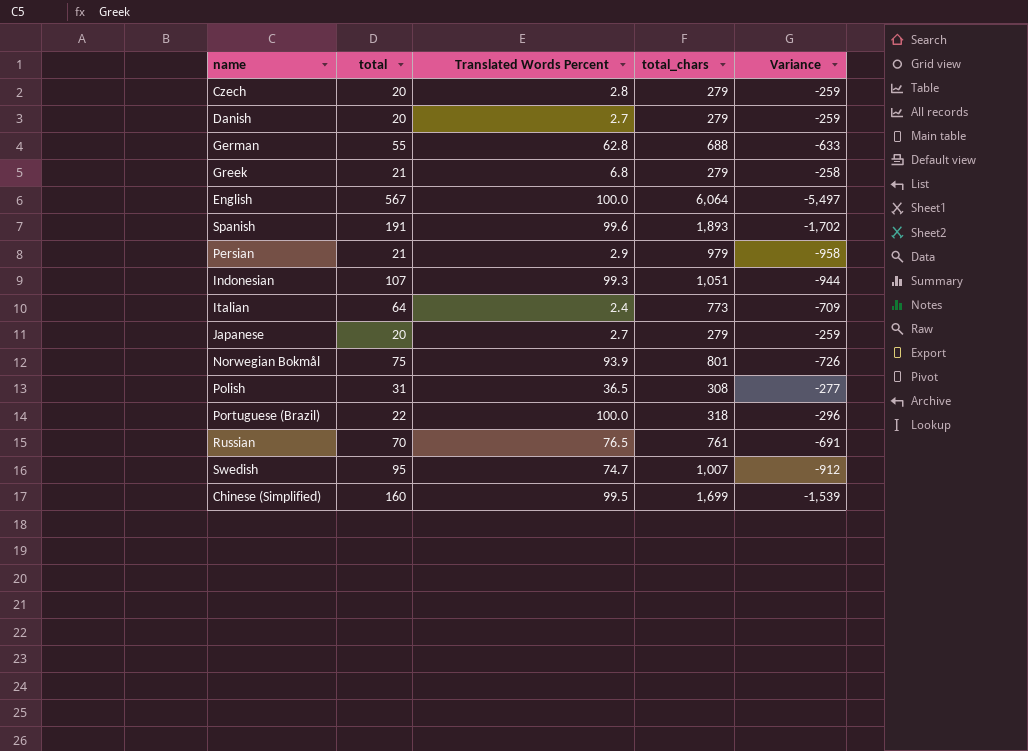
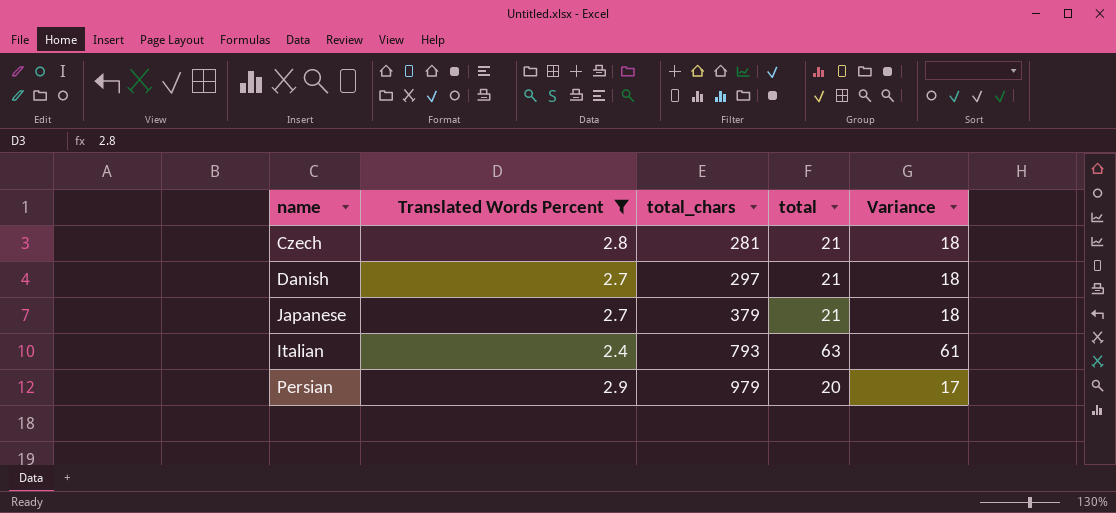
filter: none -> Translated Words Percent <= 2.9
row order: none -> total_chars ascending
column total | position: 2 -> 4
column Variance | formula: [total] - [total_chars] -> [total] - [Translated Words Percent]
Czech | total_chars: 279 -> 281
Czech | total: 20 -> 21
Danish | total_chars: 279 -> 297
Danish | total: 20 -> 21
Japanese | total_chars: 279 -> 379
Japanese | total: 20 -> 21
Italian | total_chars: 773 -> 793
Italian | total: 64 -> 63
Persian | total: 21 -> 20

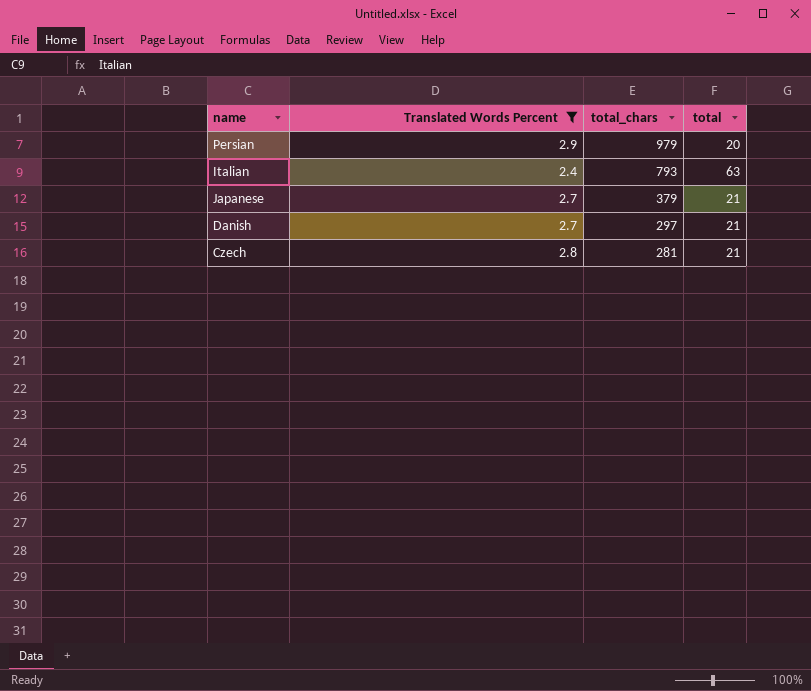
row order: total_chars ascending -> total_chars descending
column Variance | formula: [total] - [Translated Words Percent] -> none

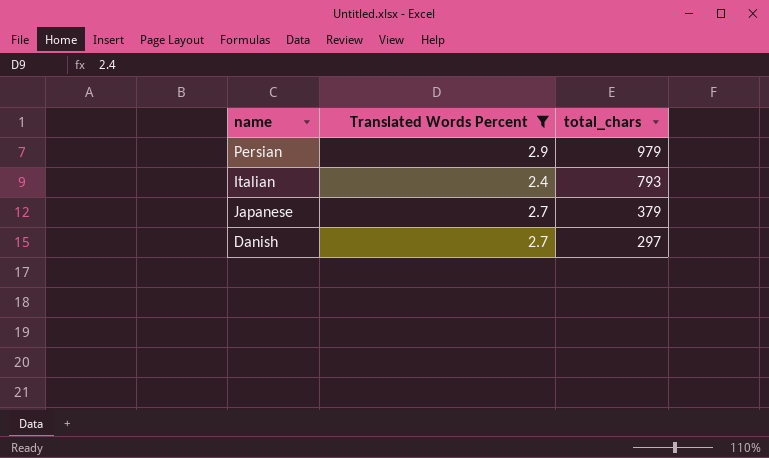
column total | position: 4 -> none
row Czech: 2.8 | 281 | 21 -> none

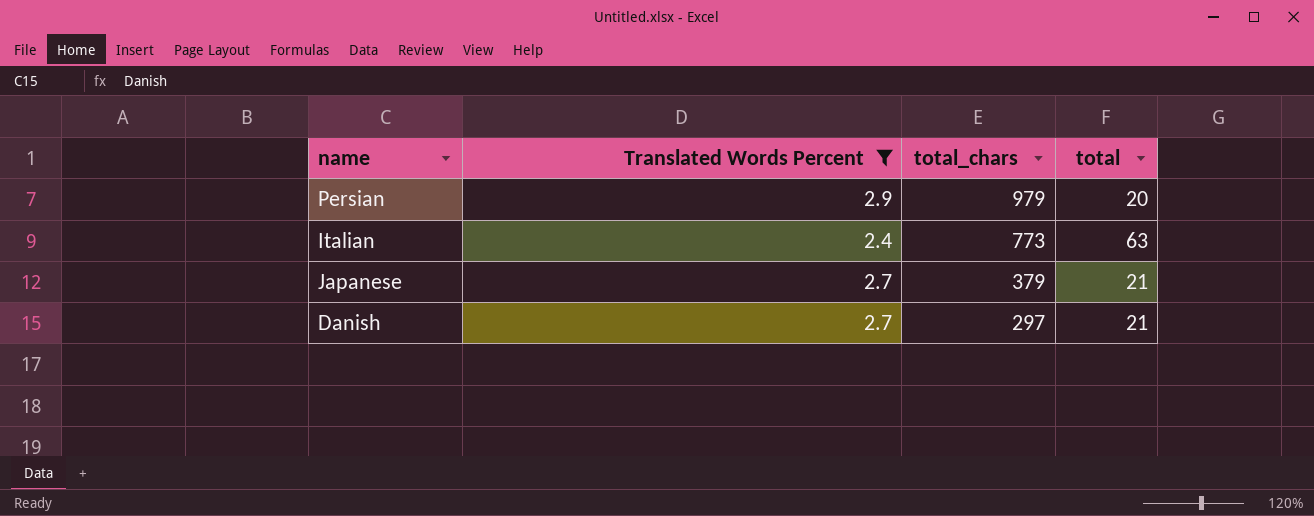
column total | position: none -> 4
Italian | total_chars: 793 -> 773

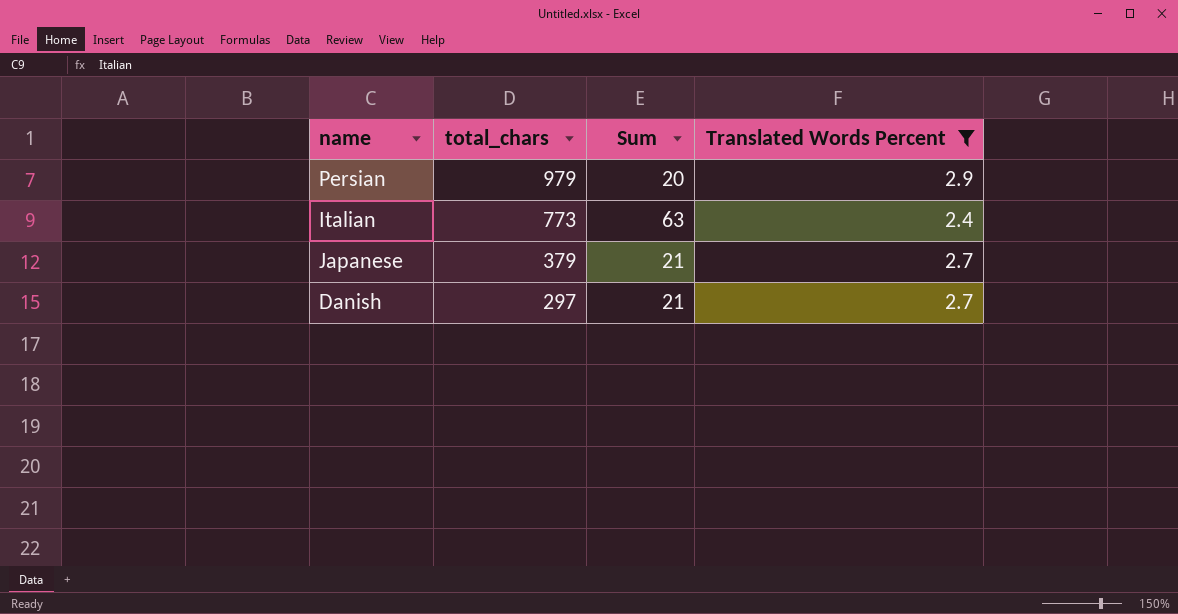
column name: total -> Sum
column Translated Words Percent | position: 2 -> 4

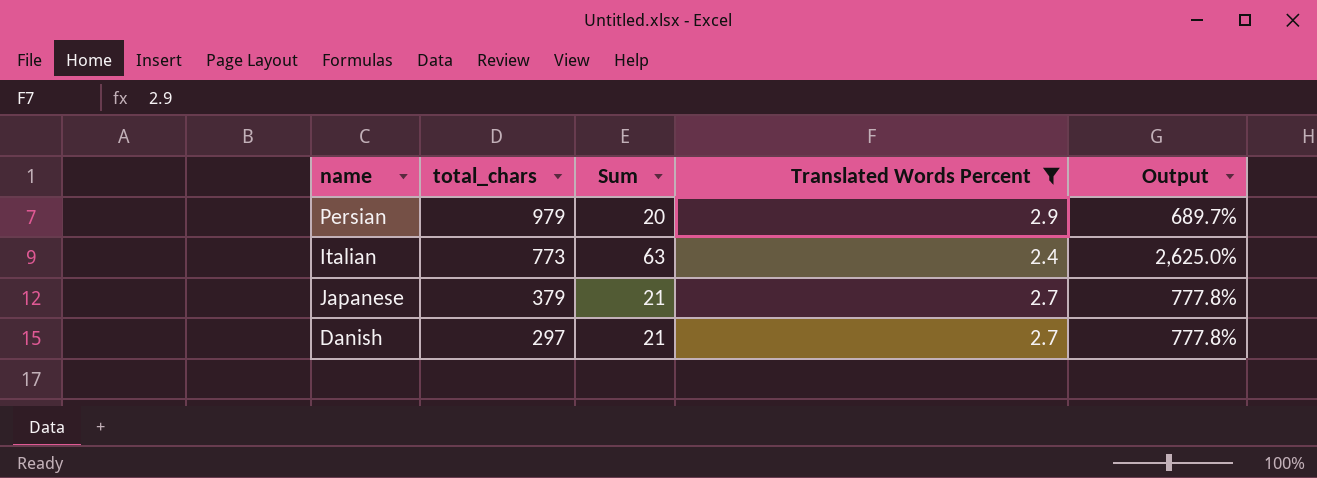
column Output | formula: none -> [Sum] / [Translated Words Percent]

